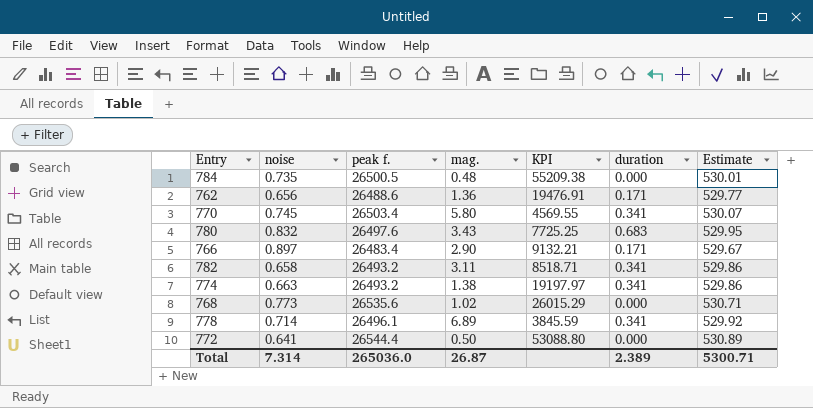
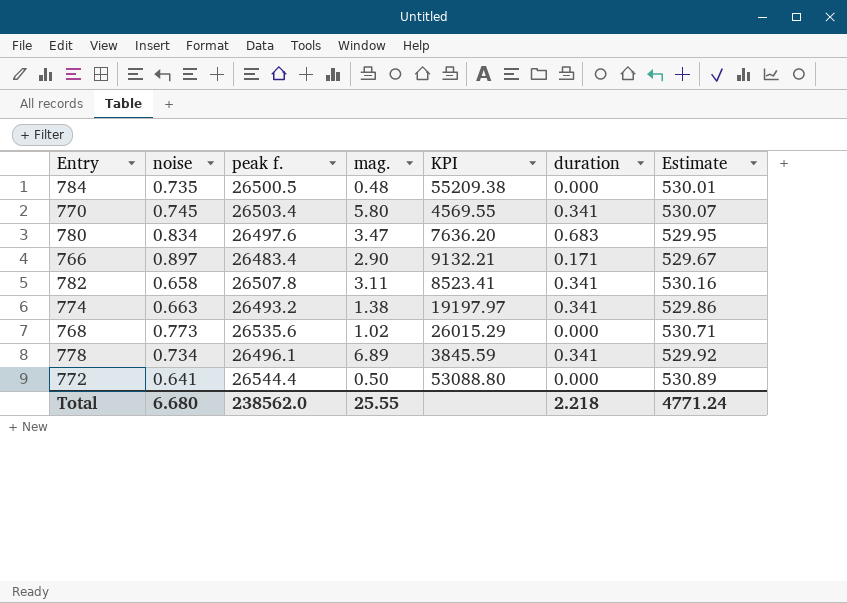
row 762: 0.656 | 26488.6 | 1.36 | 19476.91 | 0.171 | 529.77 -> none
780 | noise: 0.832 -> 0.834
780 | mag.: 3.43 -> 3.47
780 | KPI: 7725.25 -> 7636.20
782 | peak f.: 26493.2 -> 26507.8
782 | KPI: 8518.71 -> 8523.41
782 | Estimate: 529.86 -> 530.16
778 | noise: 0.714 -> 0.734
Total | noise: 7.314 -> 6.680
Total | peak f.: 265036.0 -> 238562.0
Total | mag.: 26.87 -> 25.55
Total | duration: 2.389 -> 2.218
Total | Estimate: 5300.71 -> 4771.24

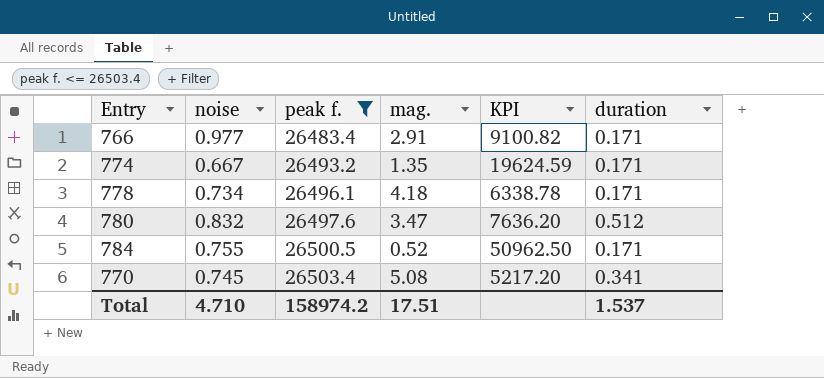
filter: none -> peak f. <= 26503.4
row order: none -> peak f. ascending
column Estimate | formula: [peak f.] * 0.02 -> none
766 | noise: 0.897 -> 0.977
766 | mag.: 2.90 -> 2.91
766 | KPI: 9132.21 -> 9100.82
774 | noise: 0.663 -> 0.667
774 | mag.: 1.38 -> 1.35
774 | KPI: 19197.97 -> 19624.59
774 | duration: 0.341 -> 0.171
778 | mag.: 6.89 -> 4.18
778 | KPI: 3845.59 -> 6338.78
778 | duration: 0.341 -> 0.171
780 | noise: 0.834 -> 0.832
780 | duration: 0.683 -> 0.512
784 | noise: 0.735 -> 0.755
784 | mag.: 0.48 -> 0.52
784 | KPI: 55209.38 -> 50962.50
784 | duration: 0.000 -> 0.171
770 | mag.: 5.80 -> 5.08
770 | KPI: 4569.55 -> 5217.20
Total | noise: 6.680 -> 4.710
Total | peak f.: 238562.0 -> 158974.2
Total | mag.: 25.55 -> 17.51
Total | duration: 2.218 -> 1.537

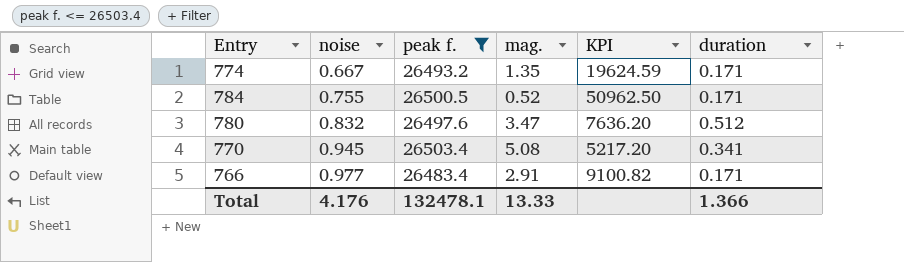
row order: peak f. ascending -> noise ascending
row 778: 0.734 | 26496.1 | 4.18 | 6338.78 | 0.171 -> none
770 | noise: 0.745 -> 0.945
Total | noise: 4.710 -> 4.176
Total | peak f.: 158974.2 -> 132478.1
Total | mag.: 17.51 -> 13.33
Total | duration: 1.537 -> 1.366

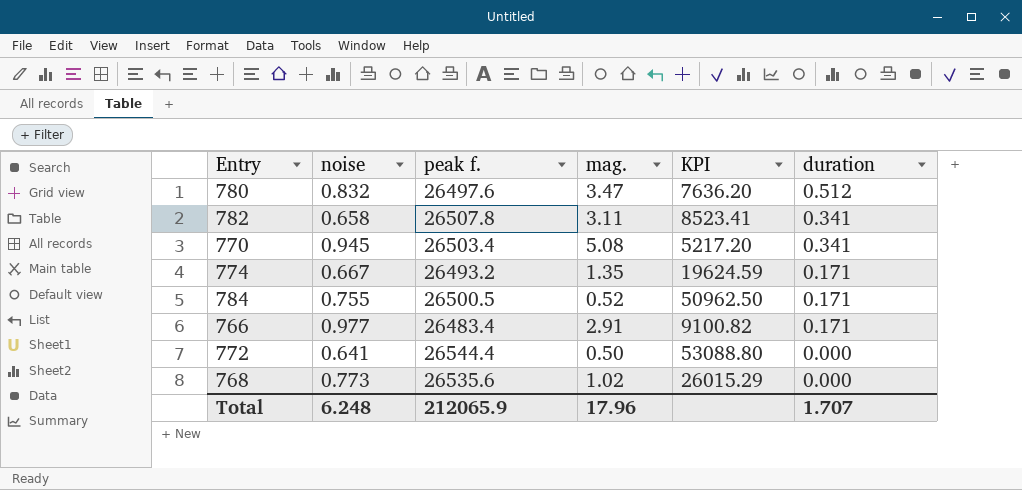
filter: peak f. <= 26503.4 -> none
row order: noise ascending -> duration descending
Total | noise: 4.176 -> 6.248
Total | peak f.: 132478.1 -> 212065.9
Total | mag.: 13.33 -> 17.96
Total | duration: 1.366 -> 1.707

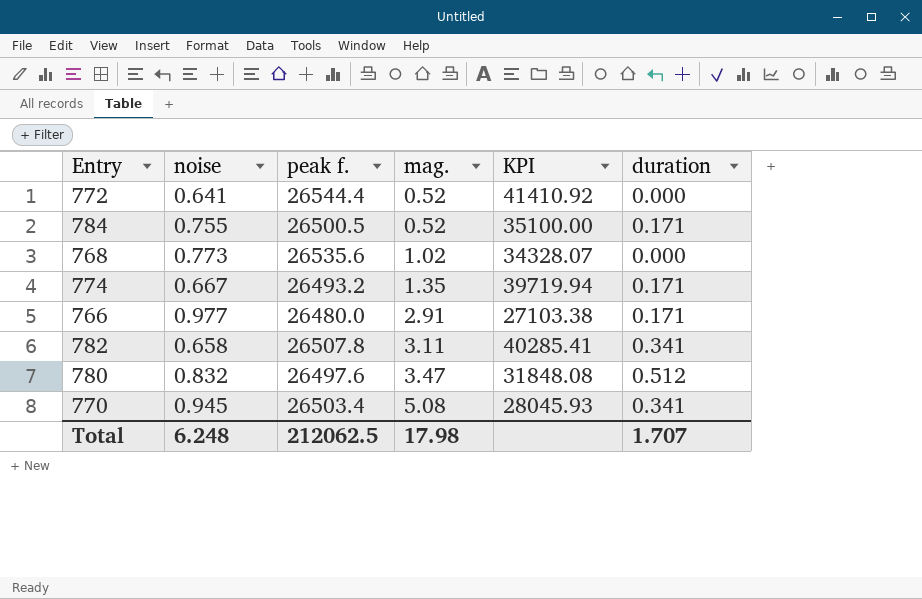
row order: duration descending -> mag. ascending
column KPI | formula: [peak f.] / [mag.] -> [peak f.] / [noise]
772 | mag.: 0.50 -> 0.52
766 | peak f.: 26483.4 -> 26480.0
Total | peak f.: 212065.9 -> 212062.5
Total | mag.: 17.96 -> 17.98

